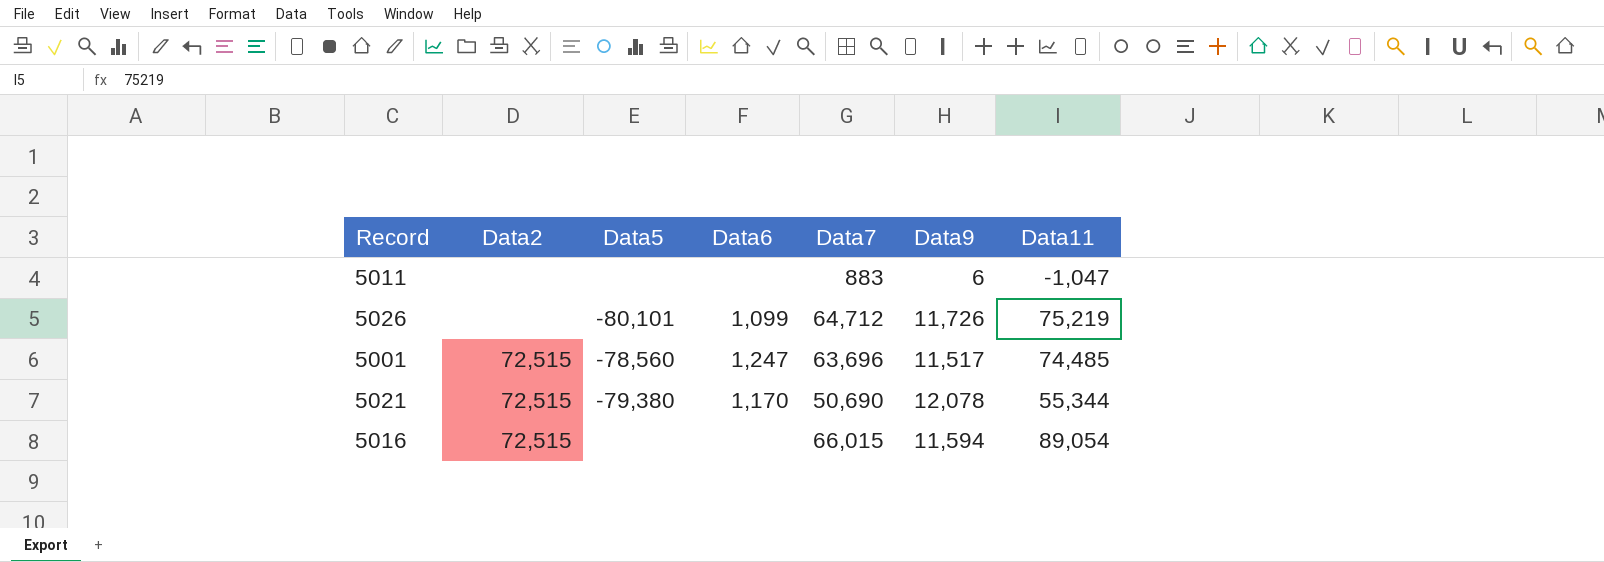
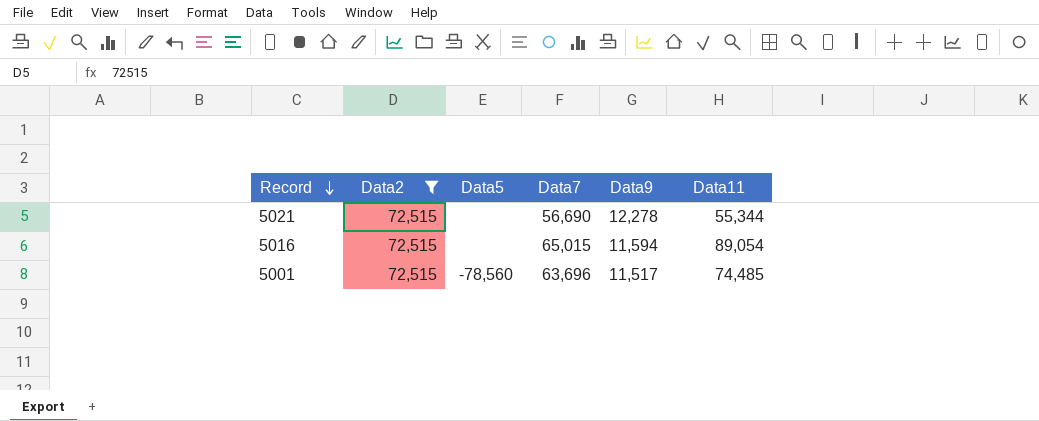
filter: none -> Data2 = 72,515
row order: none -> Record descending
column Data6 | position: 4 -> none
5021 | Data5: -79,380 -> none
5021 | Data7: 50,690 -> 56,690
5021 | Data9: 12,078 -> 12,278
5016 | Data7: 66,015 -> 65,015

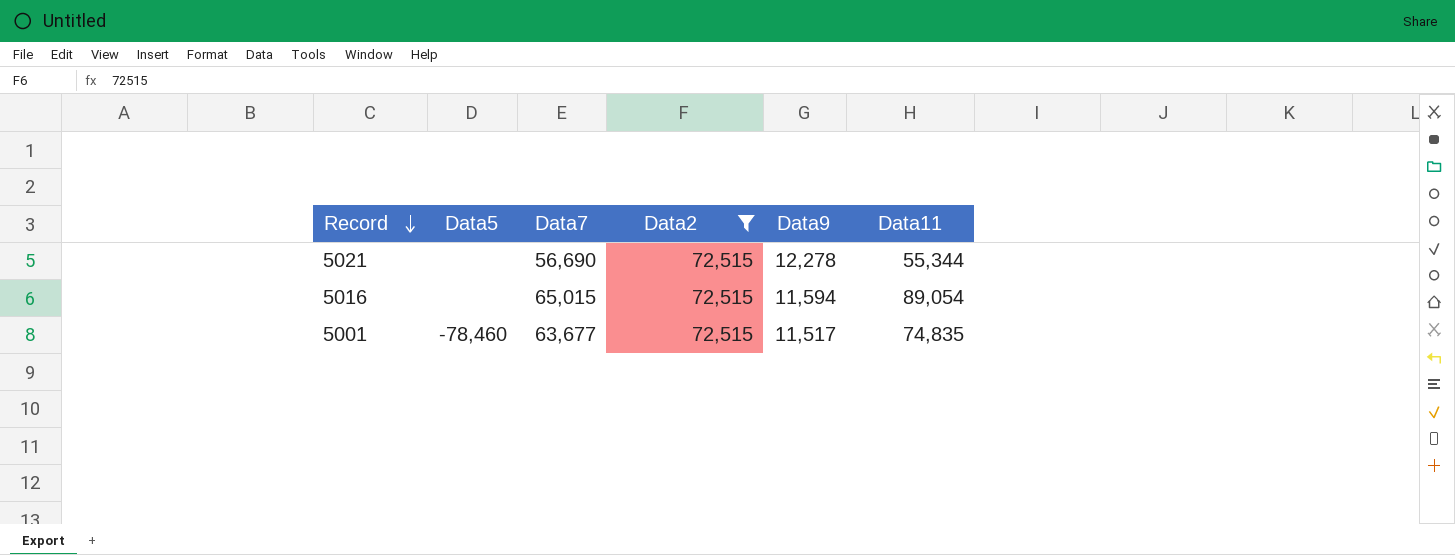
column Data2 | position: 2 -> 4
5001 | Data5: -78,560 -> -78,460
5001 | Data7: 63,696 -> 63,677
5001 | Data11: 74,485 -> 74,835

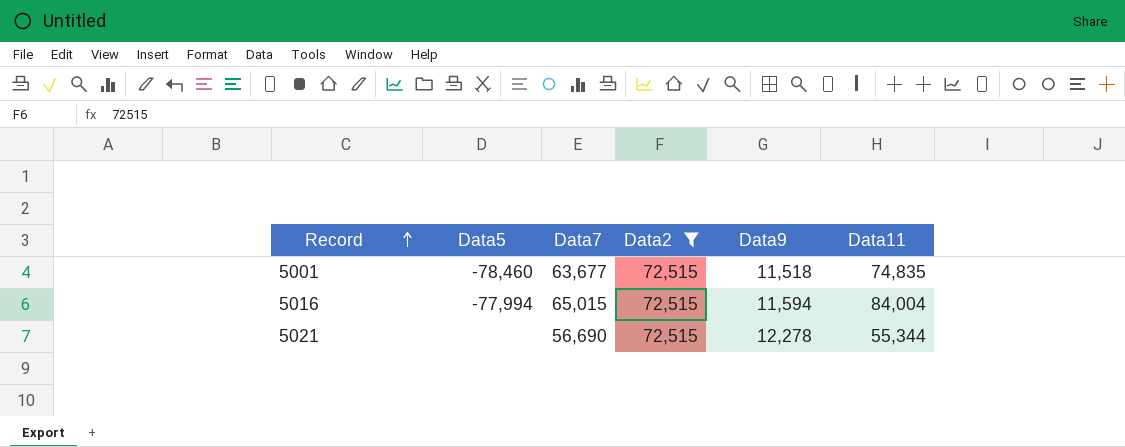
row order: Record descending -> Record ascending
5001 | Data9: 11,517 -> 11,518
5016 | Data5: none -> -77,994
5016 | Data11: 89,054 -> 84,004

